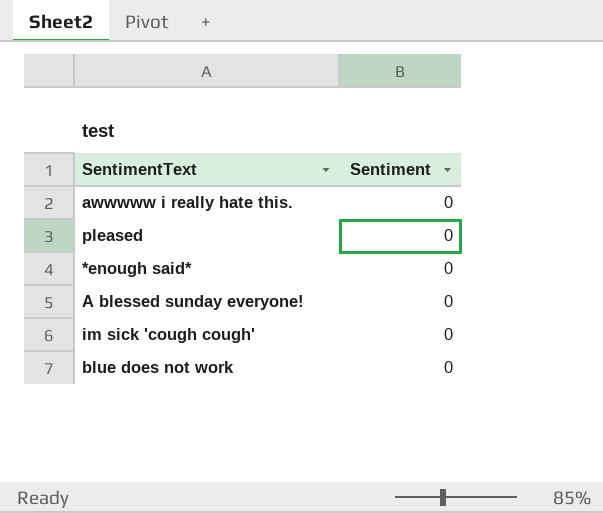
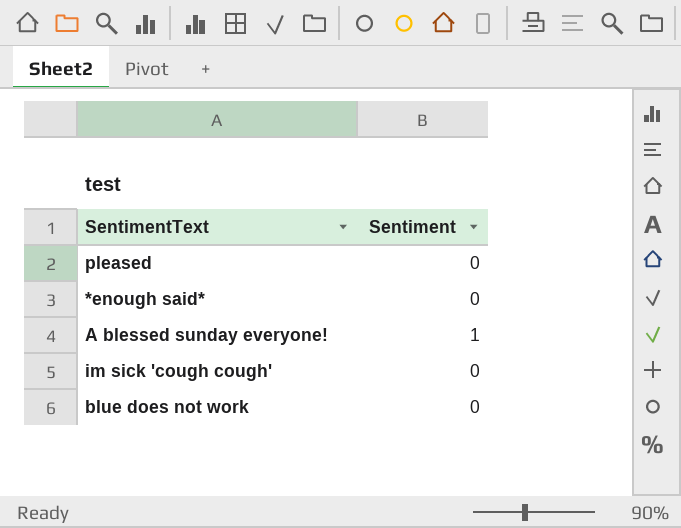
row awwwww i really hate this.: 0 -> none
A blessed sunday everyone! | Sentiment: 0 -> 1

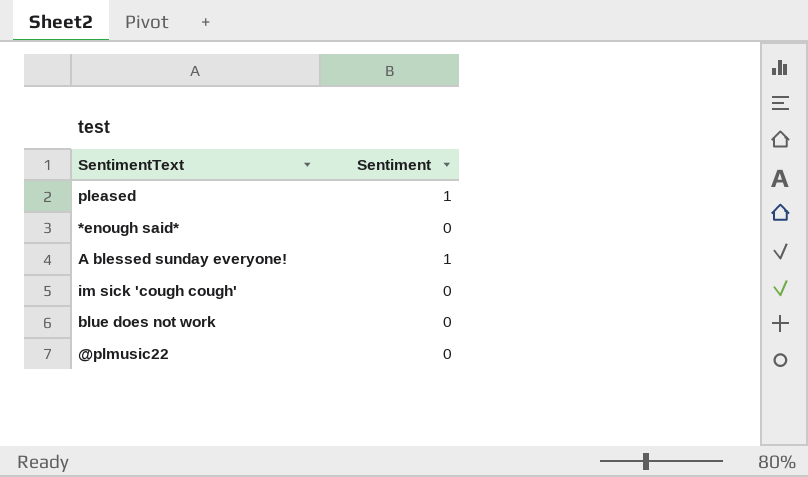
pleased | Sentiment: 0 -> 1
row @plmusic22: none -> 0

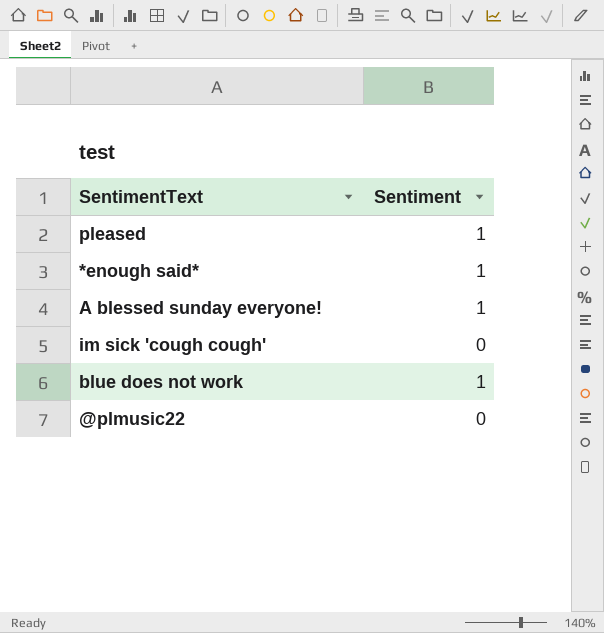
*enough said* | Sentiment: 0 -> 1
blue does not work | Sentiment: 0 -> 1

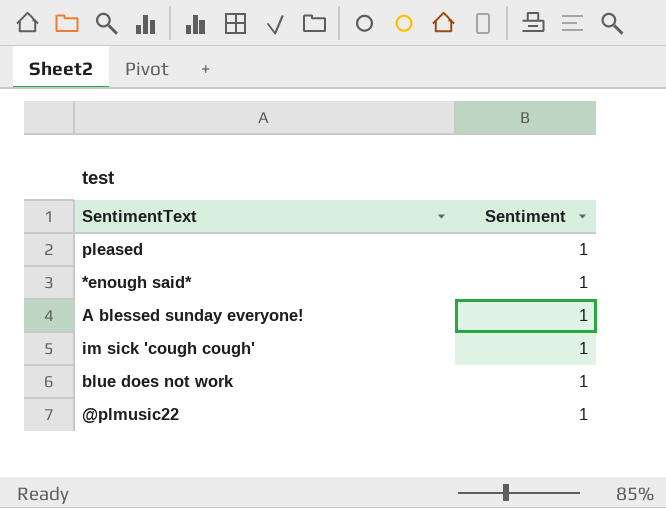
im sick 'cough cough' | Sentiment: 0 -> 1
@plmusic22 | Sentiment: 0 -> 1

